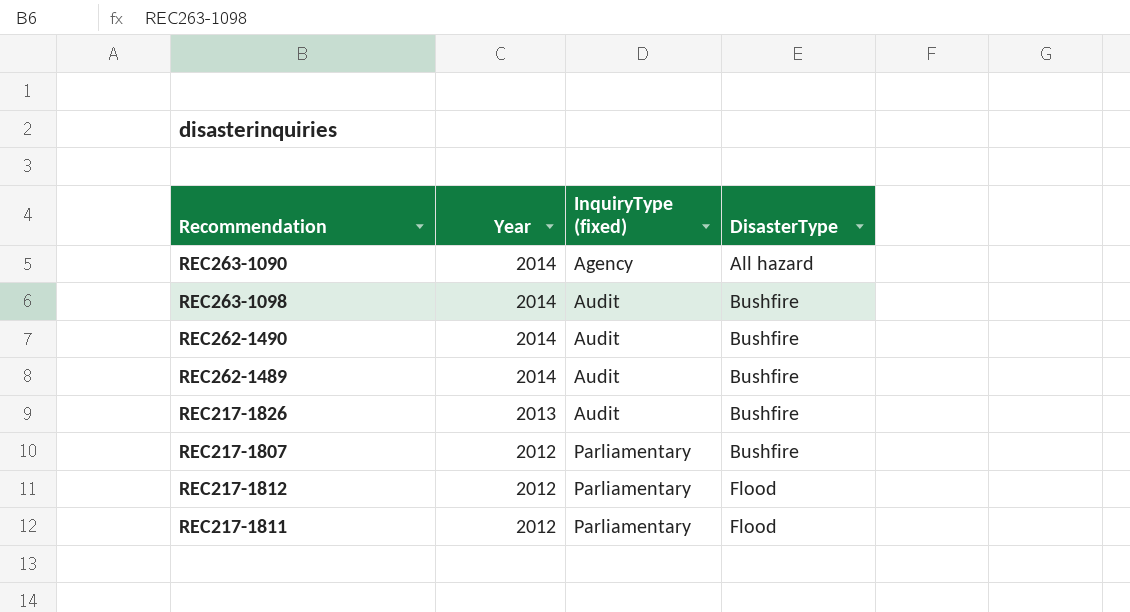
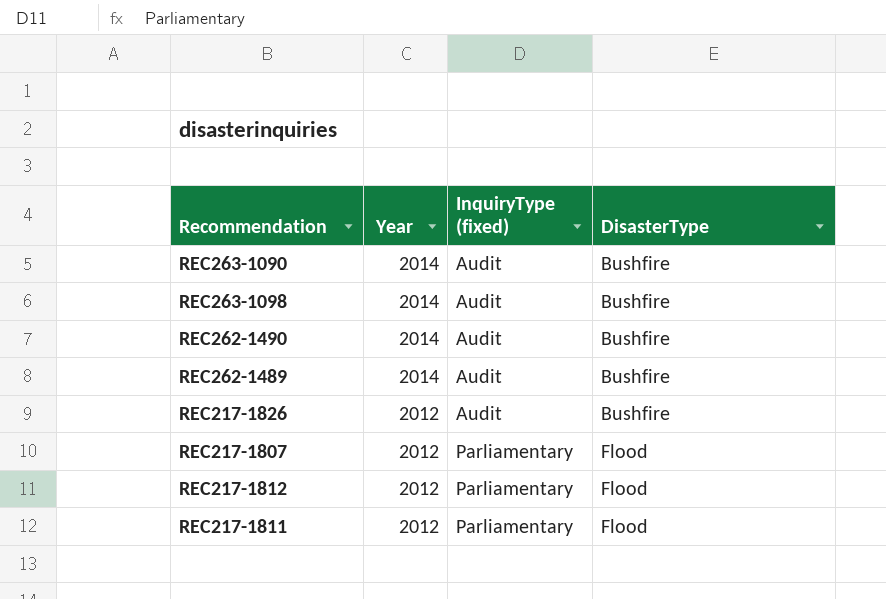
REC263-1090 | InquiryType (fixed): Agency -> Audit
REC263-1090 | DisasterType: All hazard -> Bushfire
REC217-1826 | Year: 2013 -> 2012
REC217-1807 | DisasterType: Bushfire -> Flood

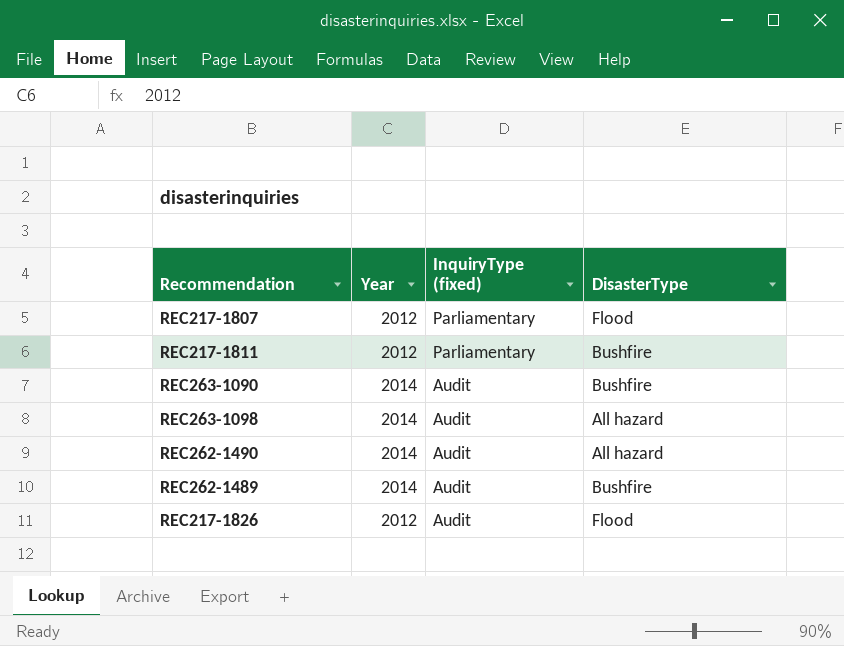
row order: Year descending -> InquiryType (fixed) descending
row REC217-1812: 2012 | Parliamentary | Flood -> none
REC217-1811 | DisasterType: Flood -> Bushfire
REC263-1098 | DisasterType: Bushfire -> All hazard
REC262-1490 | DisasterType: Bushfire -> All hazard
REC217-1826 | DisasterType: Bushfire -> Flood

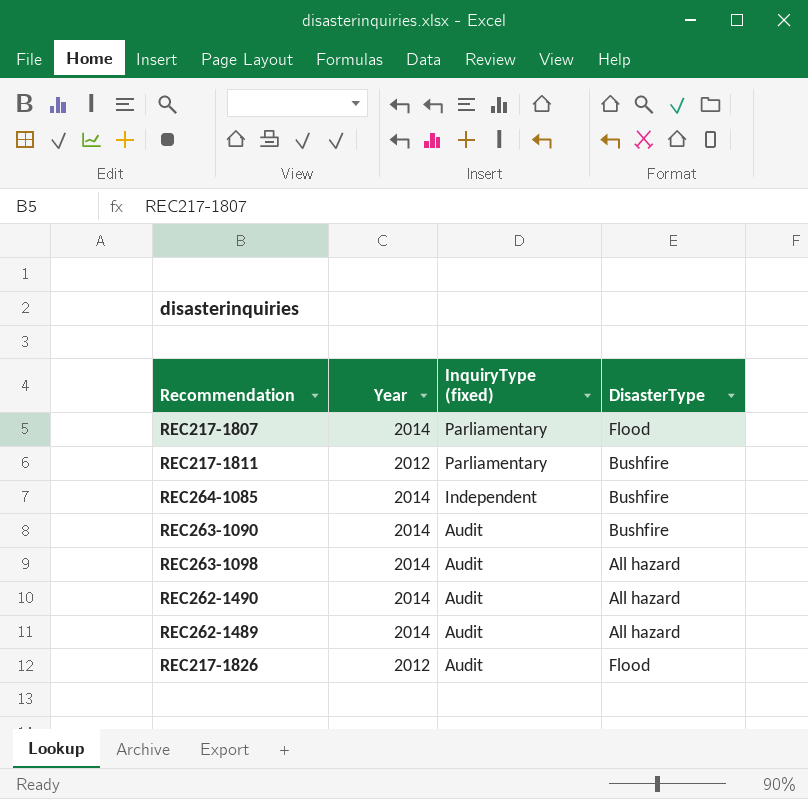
REC217-1807 | Year: 2012 -> 2014
row REC264-1085: none -> 2014 | Independent | Bushfire
REC262-1489 | DisasterType: Bushfire -> All hazard

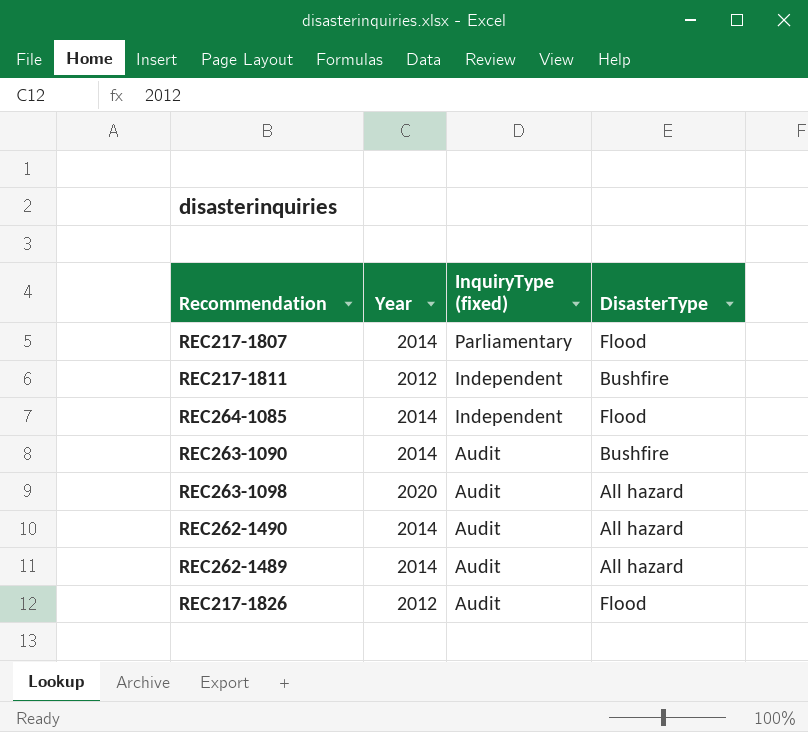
REC217-1811 | InquiryType (fixed): Parliamentary -> Independent
REC264-1085 | DisasterType: Bushfire -> Flood
REC263-1098 | Year: 2014 -> 2020

